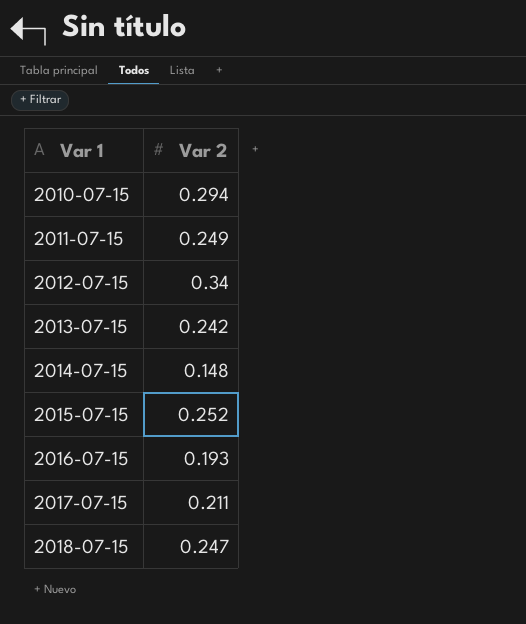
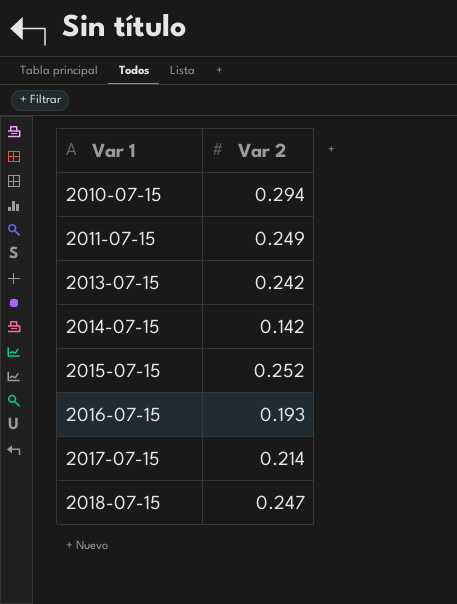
row 2012-07-15: 0.34 -> none
2014-07-15 | Var 2: 0.148 -> 0.142
2017-07-15 | Var 2: 0.211 -> 0.214

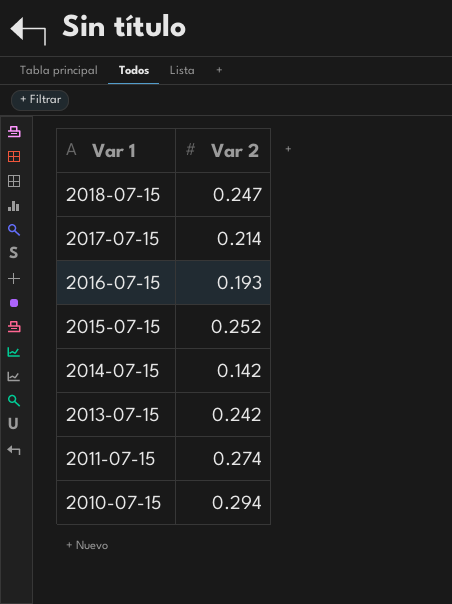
row order: Var 1 ascending -> Var 1 descending
2011-07-15 | Var 2: 0.249 -> 0.274

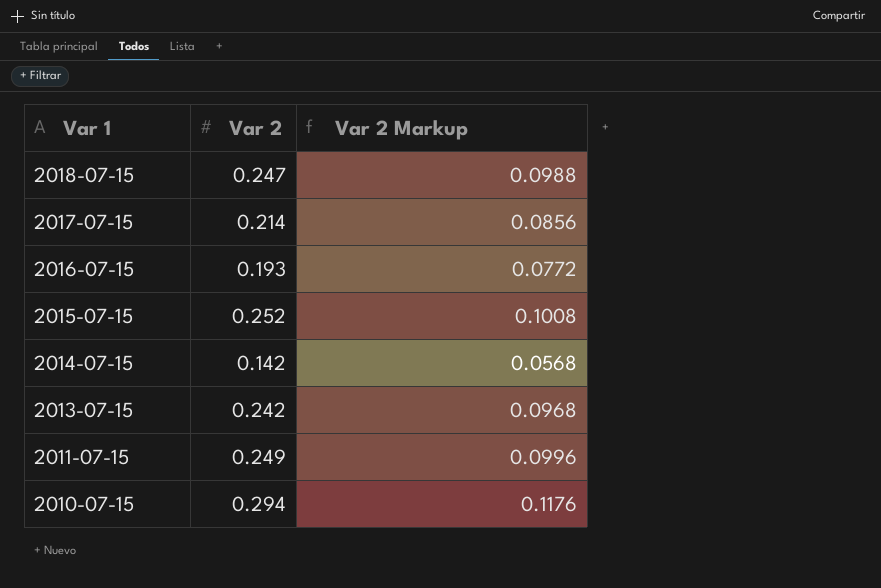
column Var 2 Markup | formula: none -> [Var 2] * 0.4
2011-07-15 | Var 2: 0.274 -> 0.249

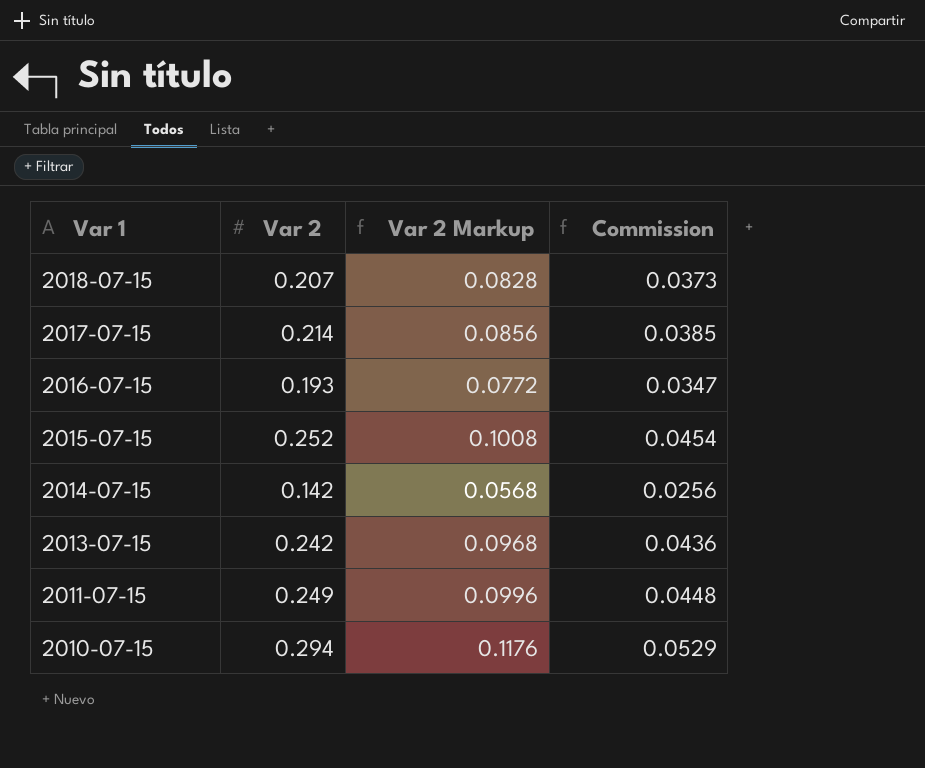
column Commission | formula: none -> [Var 2] * 0.18
2018-07-15 | Var 2: 0.247 -> 0.207
2018-07-15 | Var 2 Markup: 0.0988 -> 0.0828

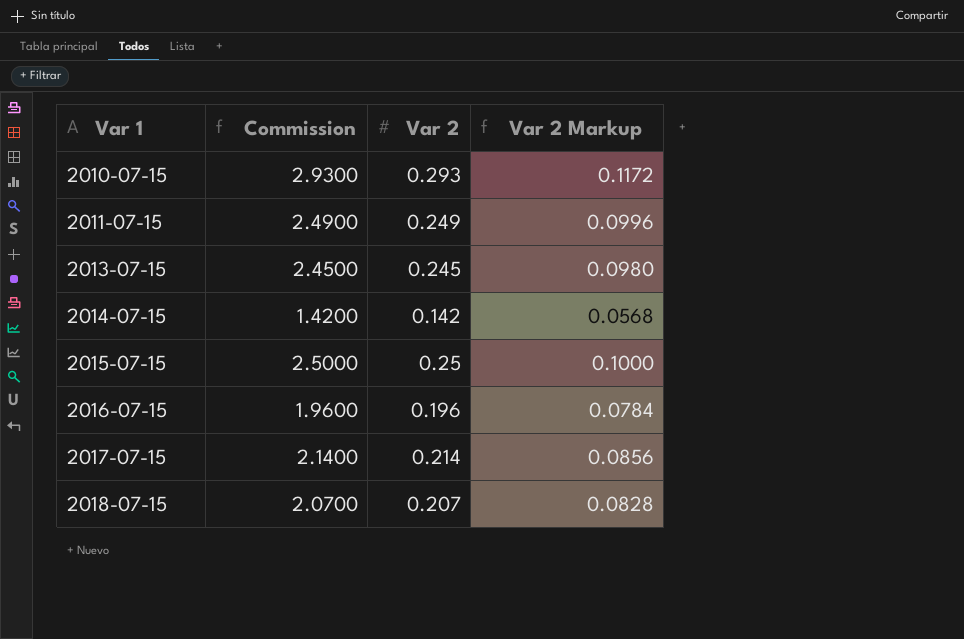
row order: Var 1 descending -> Var 1 ascending
column Commission | formula: [Var 2] * 0.18 -> [Var 2] * 10
column Commission | position: 4 -> 2
2010-07-15 | Var 2: 0.294 -> 0.293
2010-07-15 | Var 2 Markup: 0.1176 -> 0.1172
2013-07-15 | Var 2: 0.242 -> 0.245
2013-07-15 | Var 2 Markup: 0.0968 -> 0.0980
2015-07-15 | Var 2: 0.252 -> 0.25
2015-07-15 | Var 2 Markup: 0.1008 -> 0.1000
2016-07-15 | Var 2: 0.193 -> 0.196
2016-07-15 | Var 2 Markup: 0.0772 -> 0.0784

